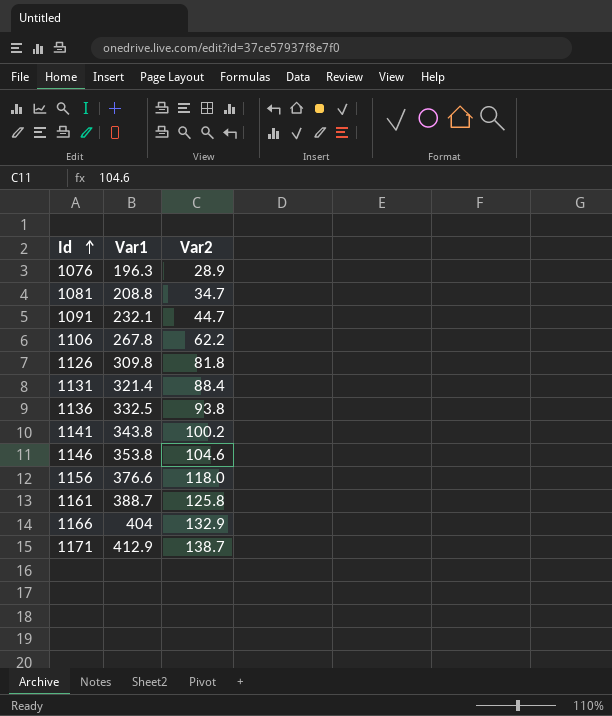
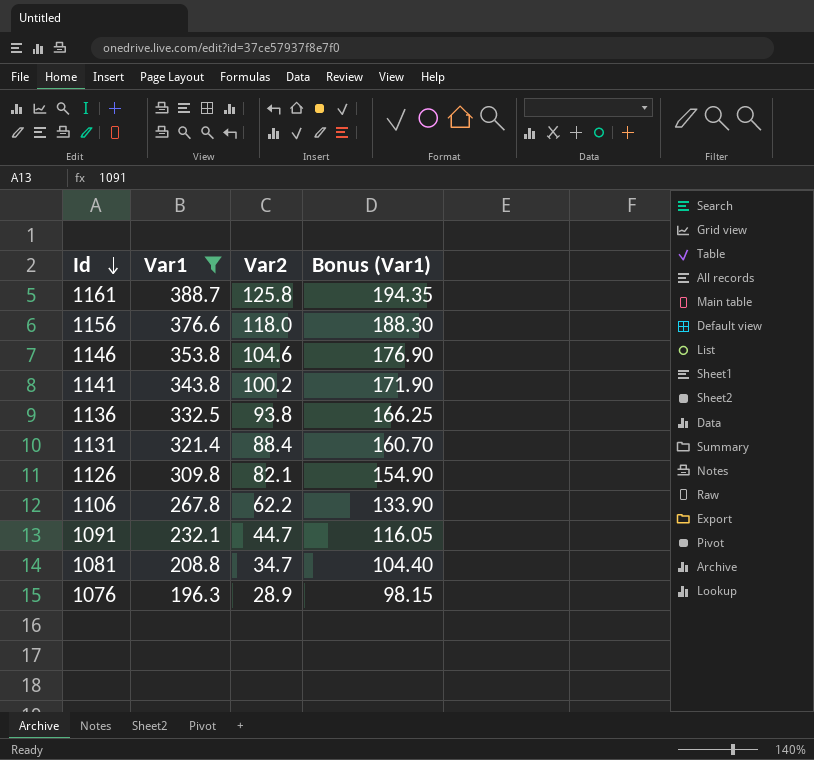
filter: none -> Var1 <= 388.7
row order: Id ascending -> Id descending
column Bonus (Var1) | formula: none -> [Var1] * 0.5
1126 | Var2: 81.8 -> 82.1

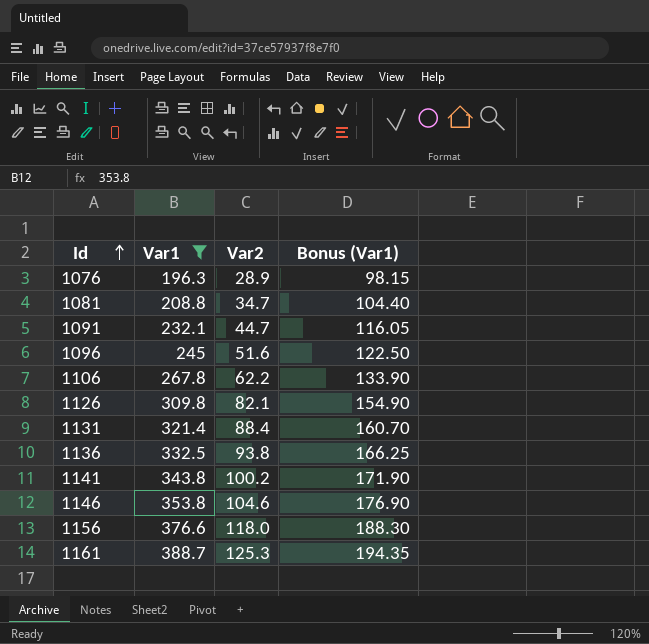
row order: Id descending -> Id ascending
row 1096: none -> 245 | 51.6 | 122.50
1161 | Var2: 125.8 -> 125.3

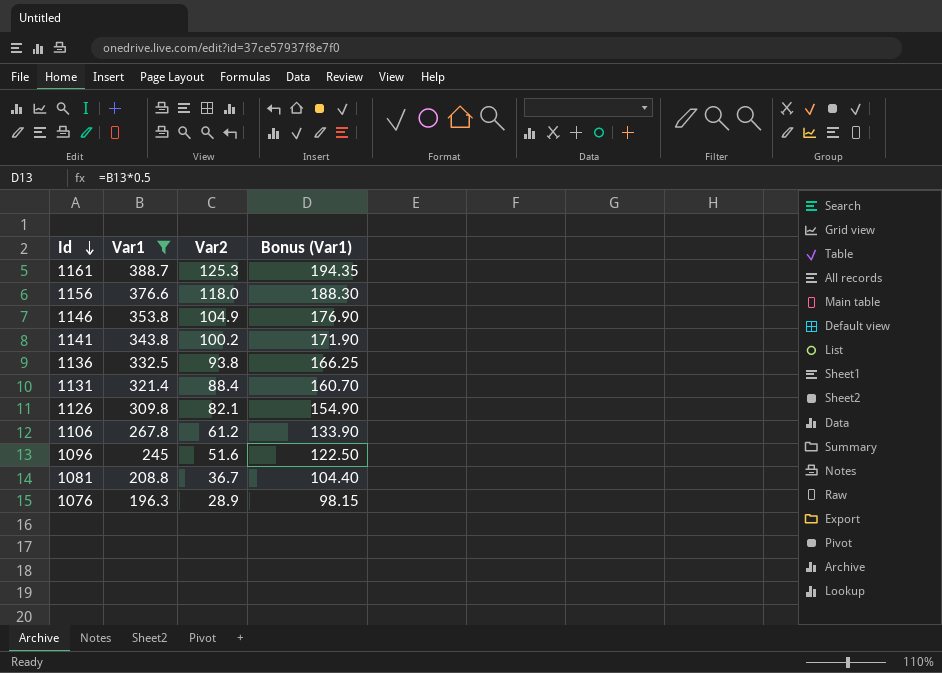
row order: Id ascending -> Id descending
row 1091: 232.1 | 44.7 | 116.05 -> none
1146 | Var2: 104.6 -> 104.9
1106 | Var2: 62.2 -> 61.2
1081 | Var2: 34.7 -> 36.7

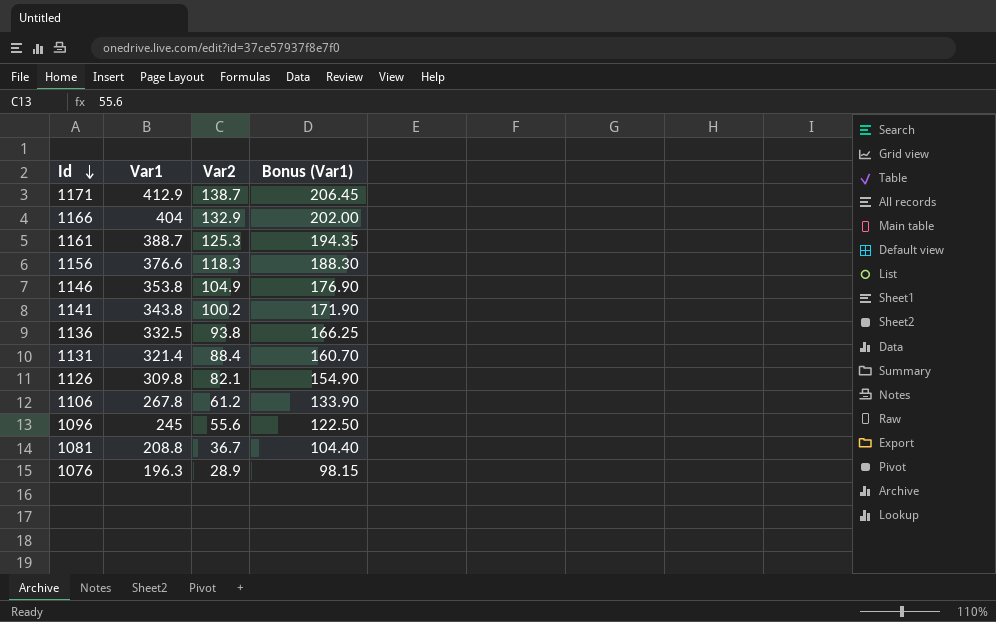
filter: Var1 <= 388.7 -> none
1156 | Var2: 118.0 -> 118.3
1096 | Var2: 51.6 -> 55.6

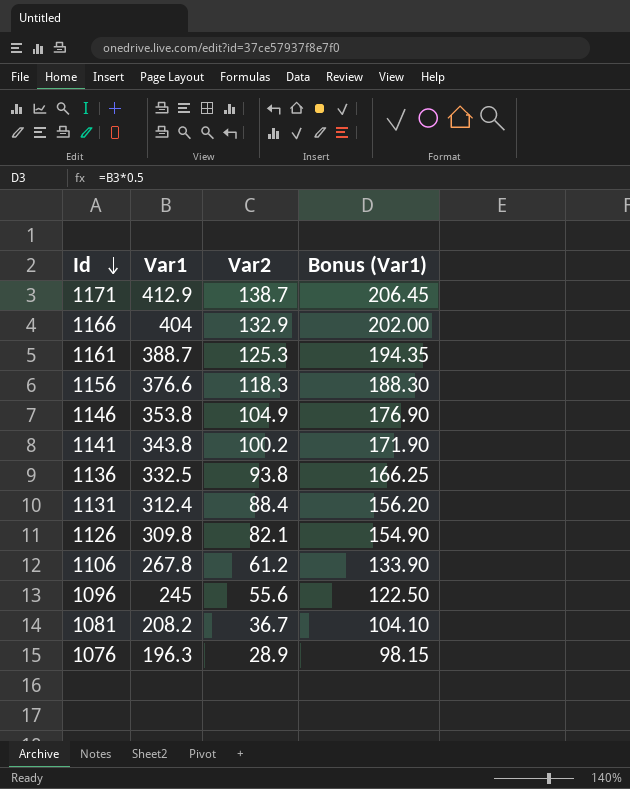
1131 | Var1: 321.4 -> 312.4
1131 | Bonus (Var1): 160.70 -> 156.20
1081 | Var1: 208.8 -> 208.2
1081 | Bonus (Var1): 104.40 -> 104.10

